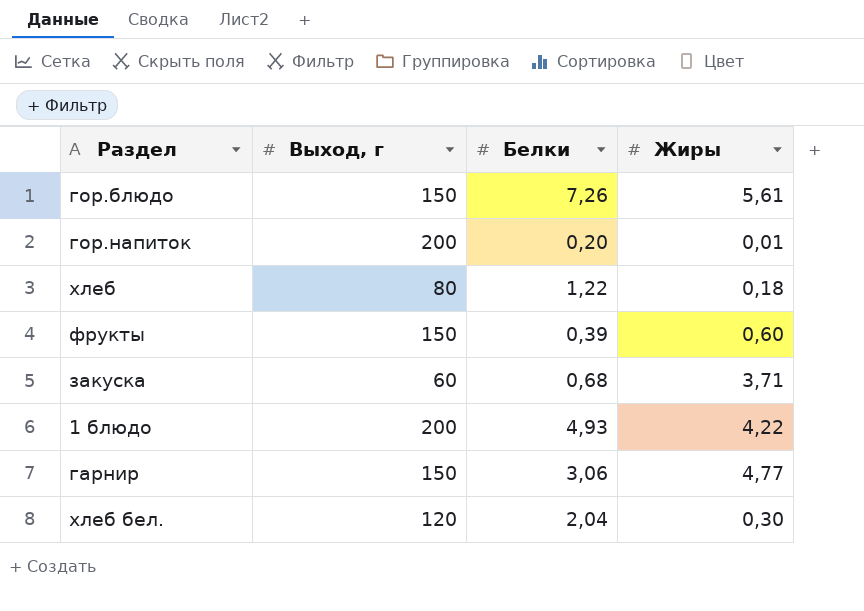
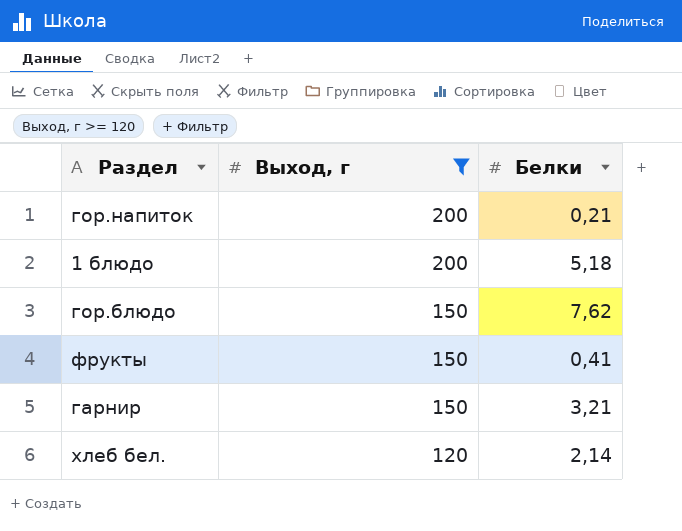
filter: none -> Выход, г >= 120
row order: none -> Выход, г descending
column Жиры | position: 4 -> none
гор.напиток | Белки: 0,20 -> 0,21
1 блюдо | Белки: 4,93 -> 5,18
гор.блюдо | Белки: 7,26 -> 7,62
фрукты | Белки: 0,39 -> 0,41
гарнир | Белки: 3,06 -> 3,21
хлеб бел. | Белки: 2,04 -> 2,14

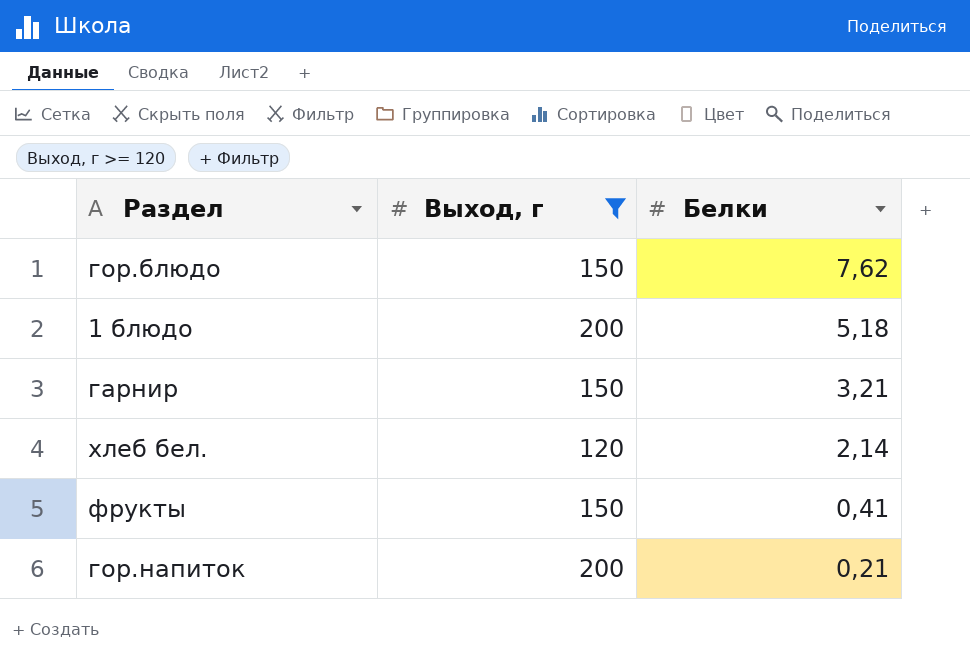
row order: Выход, г descending -> Белки descending

